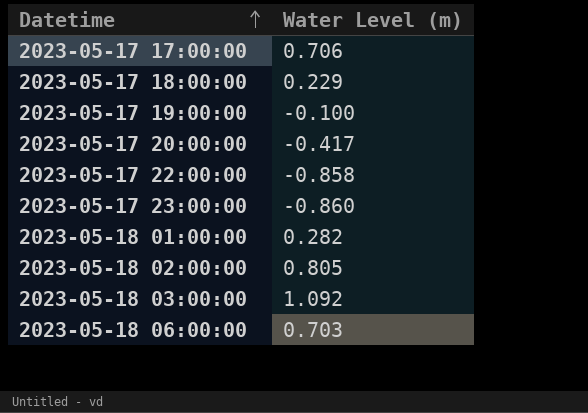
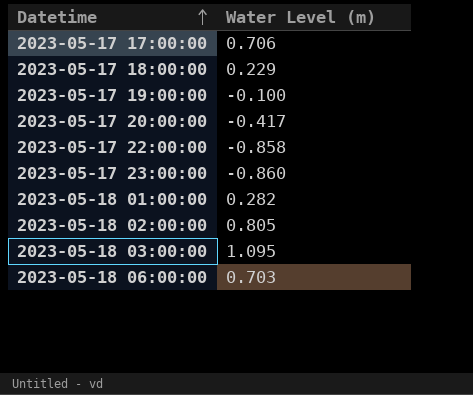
2023-05-18 03:00:00 | Water Level (m): 1.092 -> 1.095

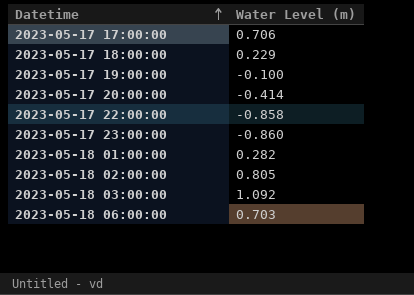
2023-05-17 20:00:00 | Water Level (m): -0.417 -> -0.414
2023-05-18 03:00:00 | Water Level (m): 1.095 -> 1.092

